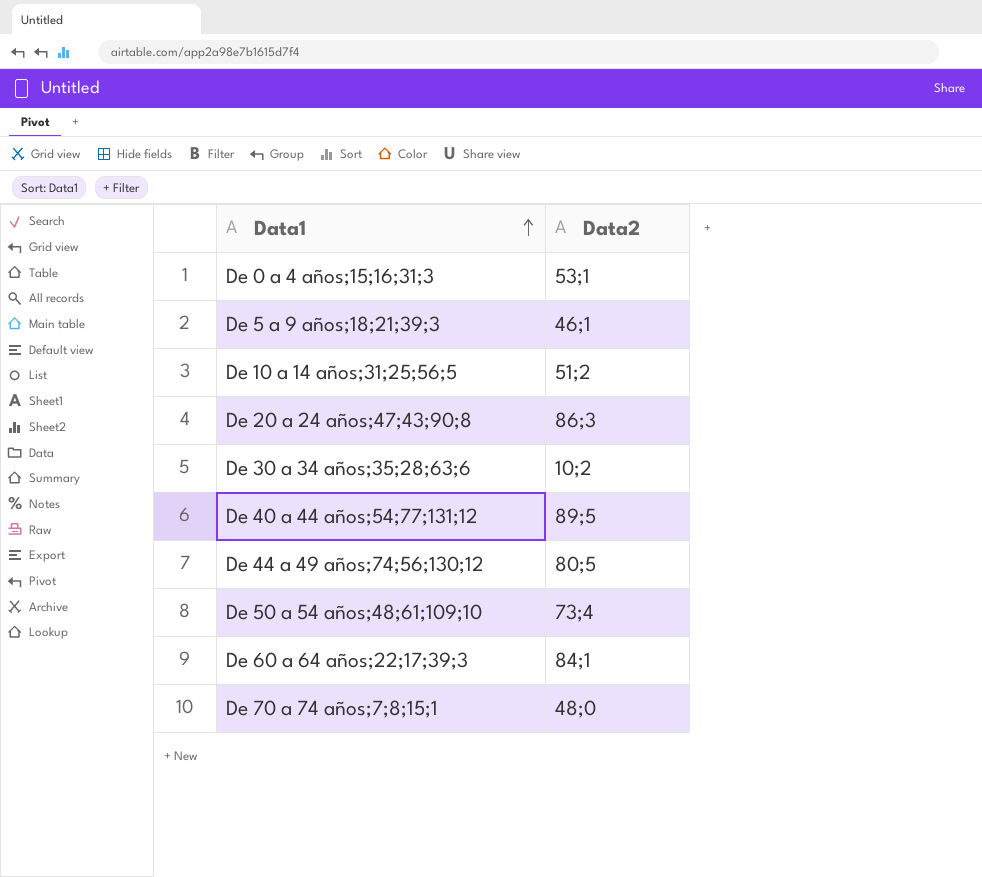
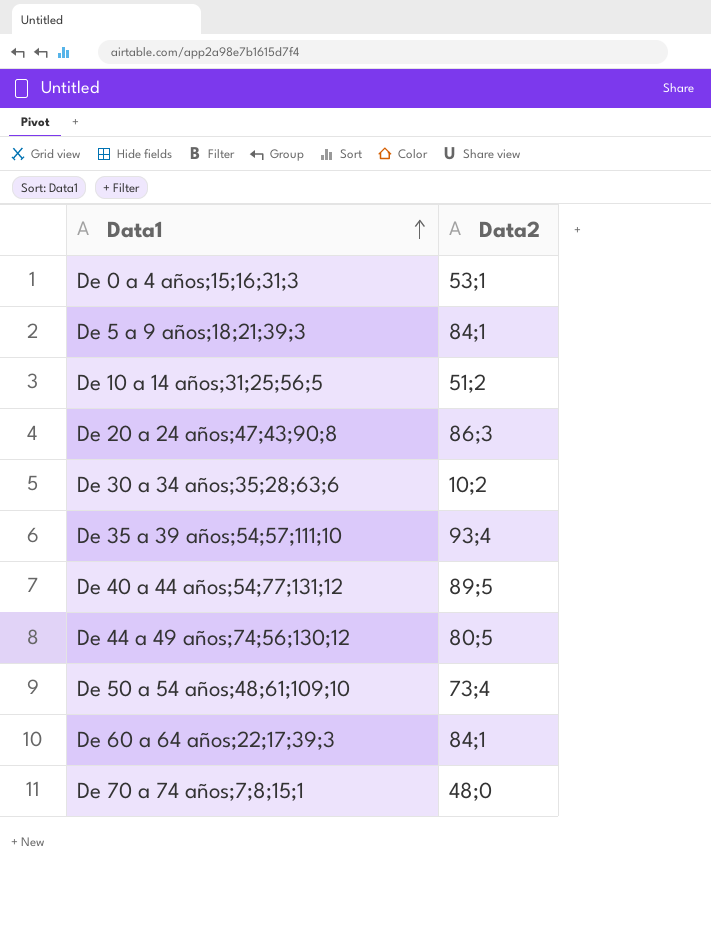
De 5 a 9 años;18;21;39;3 | Data2: 46;1 -> 84;1
row De 35 a 39 años;54;57;111;10: none -> 93;4

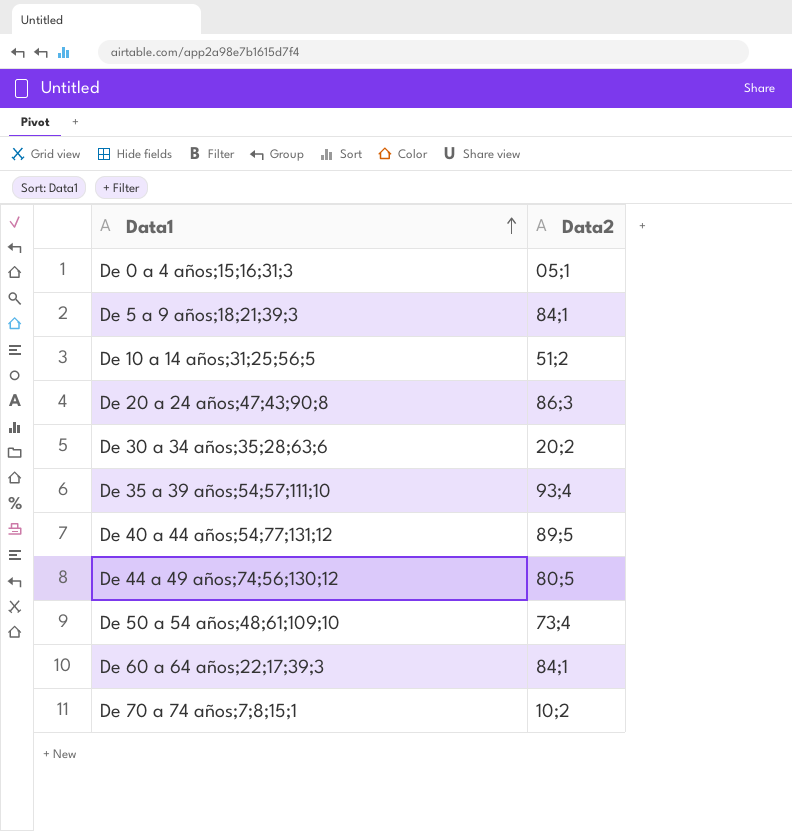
De 0 a 4 años;15;16;31;3 | Data2: 53;1 -> 05;1
De 30 a 34 años;35;28;63;6 | Data2: 10;2 -> 20;2
De 70 a 74 años;7;8;15;1 | Data2: 48;0 -> 10;2

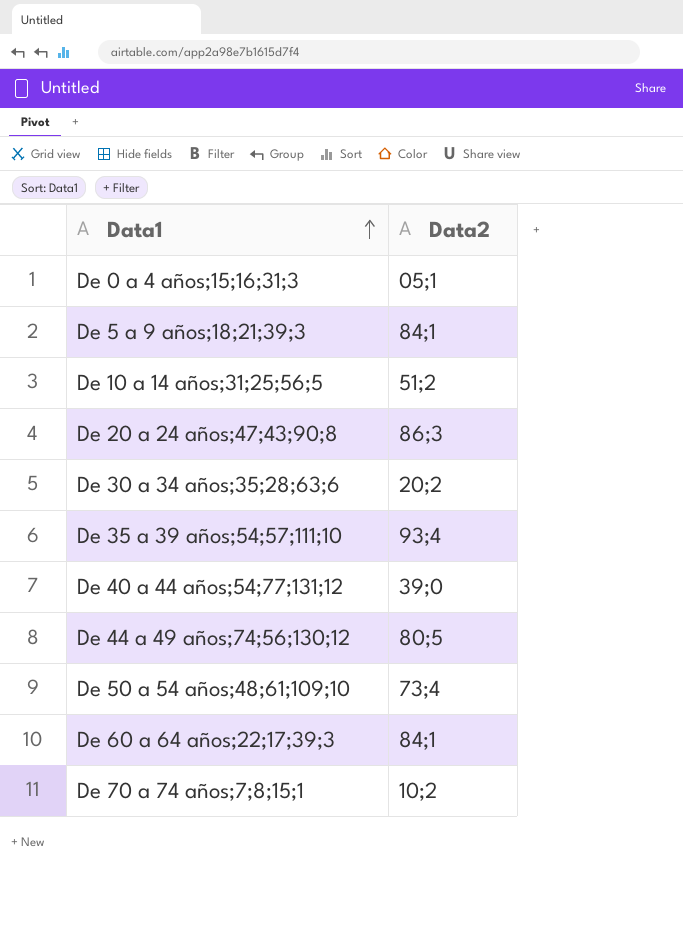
De 40 a 44 años;54;77;131;12 | Data2: 89;5 -> 39;0

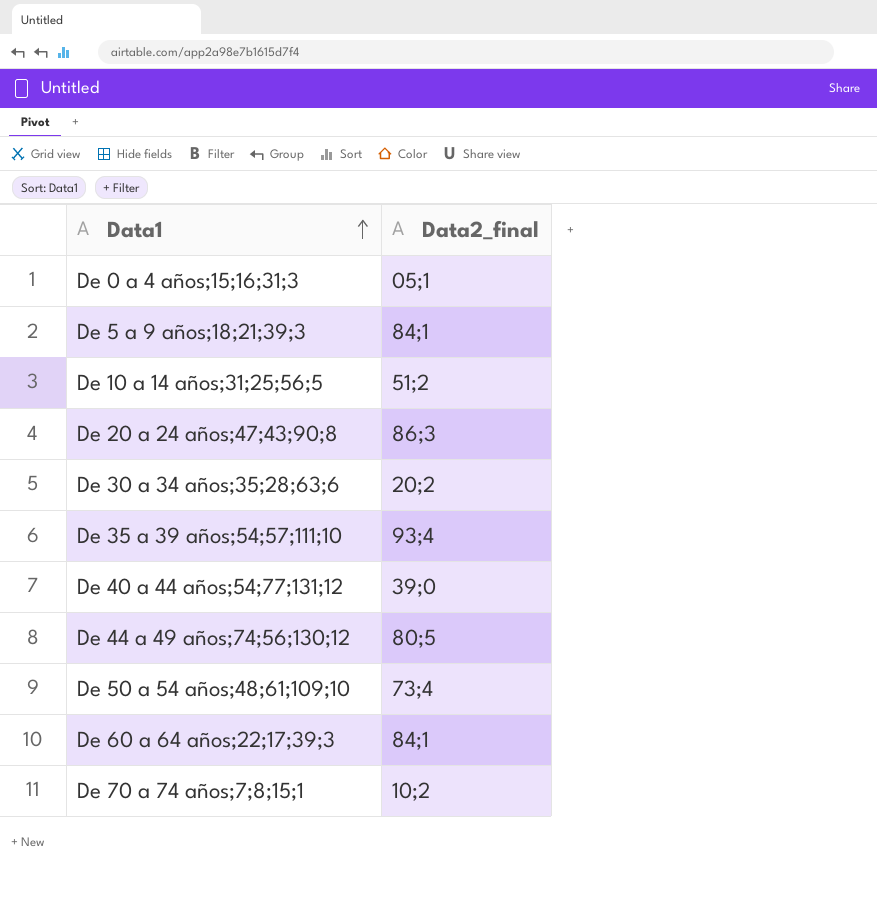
column name: Data2 -> Data2_final

